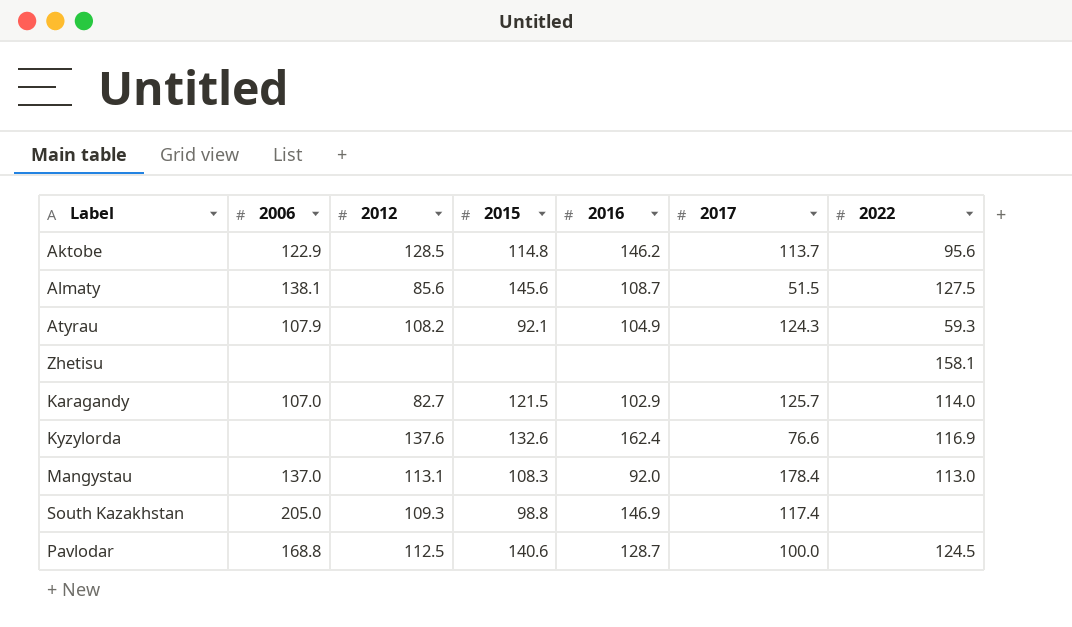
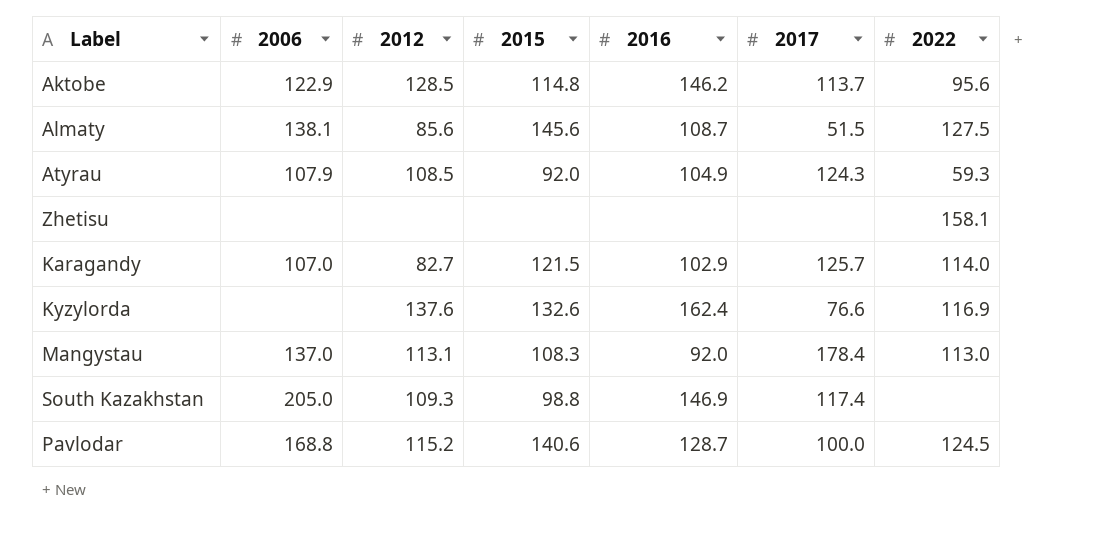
Atyrau | 2012: 108.2 -> 108.5
Atyrau | 2015: 92.1 -> 92.0
Pavlodar | 2012: 112.5 -> 115.2

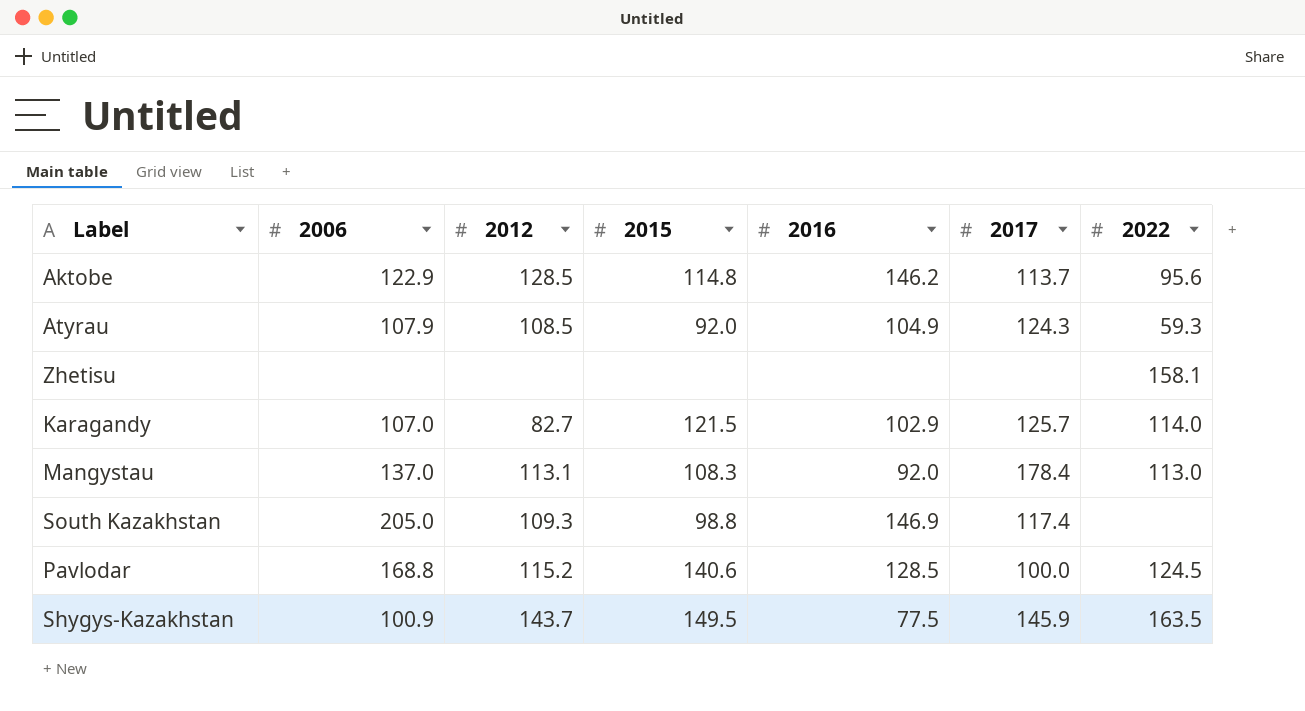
row Almaty: 138.1 | 85.6 | 145.6 | 108.7 | 51.5 | 127.5 -> none
row Kyzylorda: none | 137.6 | 132.6 | 162.4 | 76.6 | 116.9 -> none
Pavlodar | 2016: 128.7 -> 128.5
row Shygys-Kazakhstan: none -> 100.9 | 143.7 | 149.5 | 77.5 | 145.9 | 163.5

